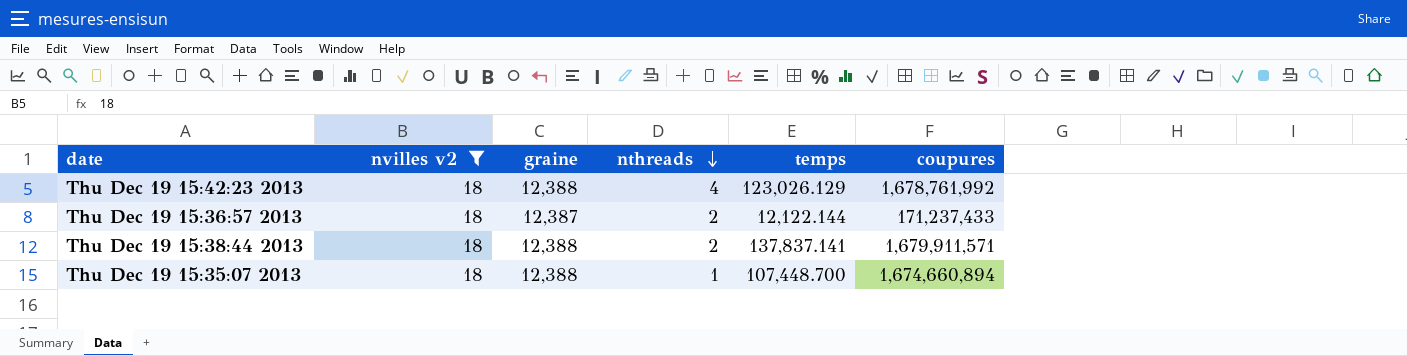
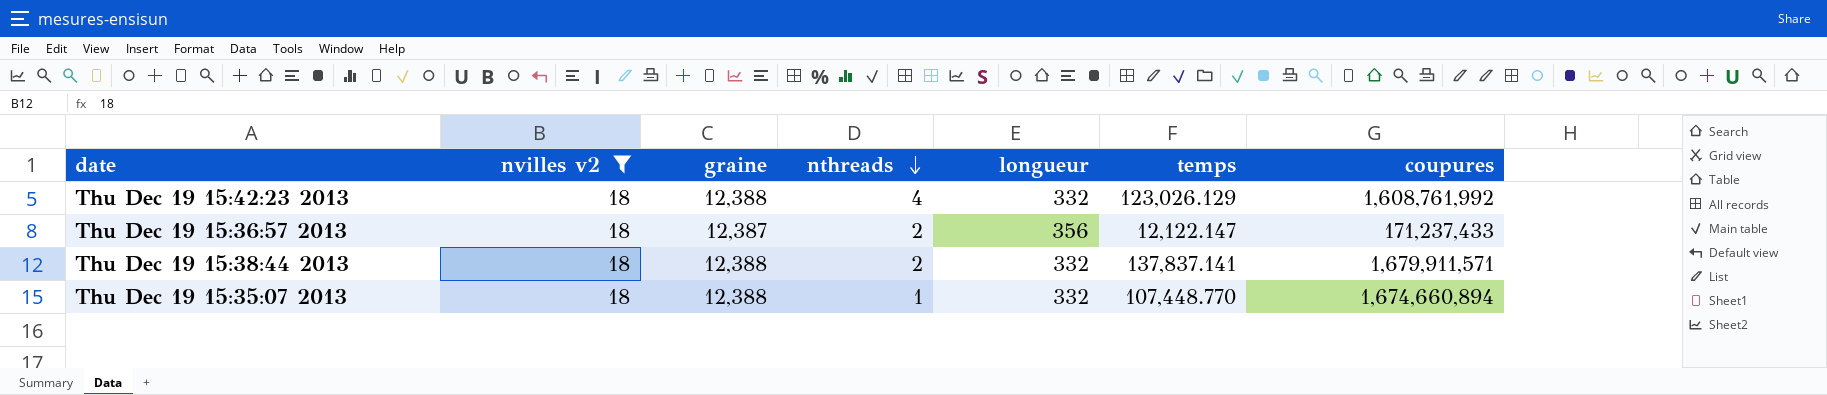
column longueur | position: none -> 5
Thu Dec 19 15:42:23 2013 | coupures: 1,678,761,992 -> 1,608,761,992
Thu Dec 19 15:36:57 2013 | temps: 12,122.144 -> 12,122.147
Thu Dec 19 15:35:07 2013 | temps: 107,448.700 -> 107,448.770

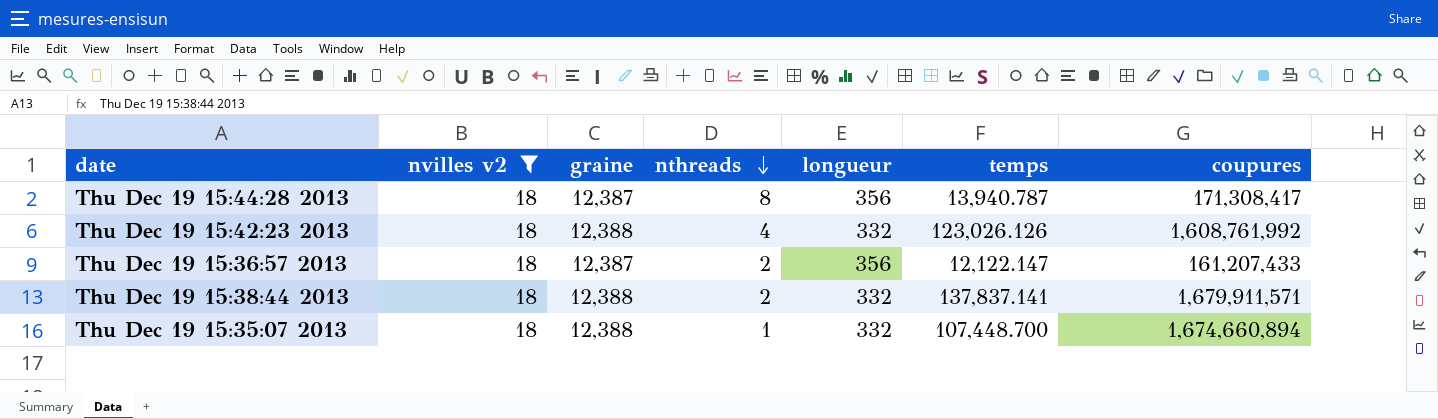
row Thu Dec 19 15:44:28 2013: none -> 18 | 12,387 | 8 | 356 | 13,940.787 | 171,308,417
Thu Dec 19 15:42:23 2013 | temps: 123,026.129 -> 123,026.126
Thu Dec 19 15:36:57 2013 | coupures: 171,237,433 -> 161,207,433
Thu Dec 19 15:35:07 2013 | temps: 107,448.770 -> 107,448.700

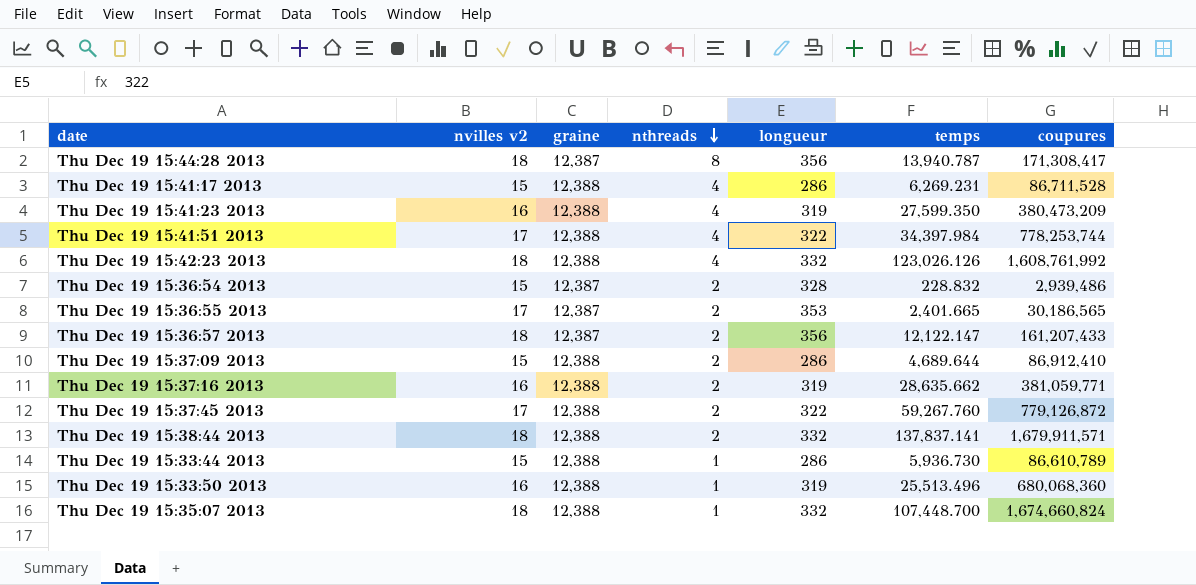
filter: nvilles v2 = 18 -> none
Thu Dec 19 15:35:07 2013 | coupures: 1,674,660,894 -> 1,674,660,824

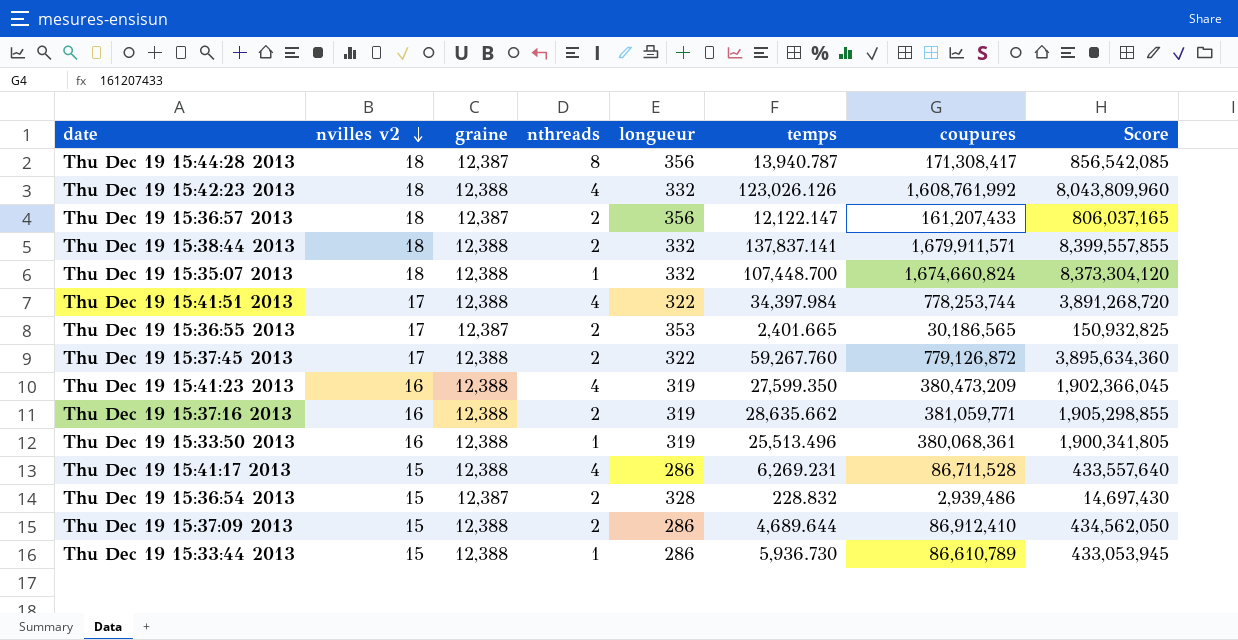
row order: nthreads descending -> nvilles v2 descending
column Score | formula: none -> [coupures] * 5
Thu Dec 19 15:33:50 2013 | coupures: 680,068,360 -> 380,068,361

